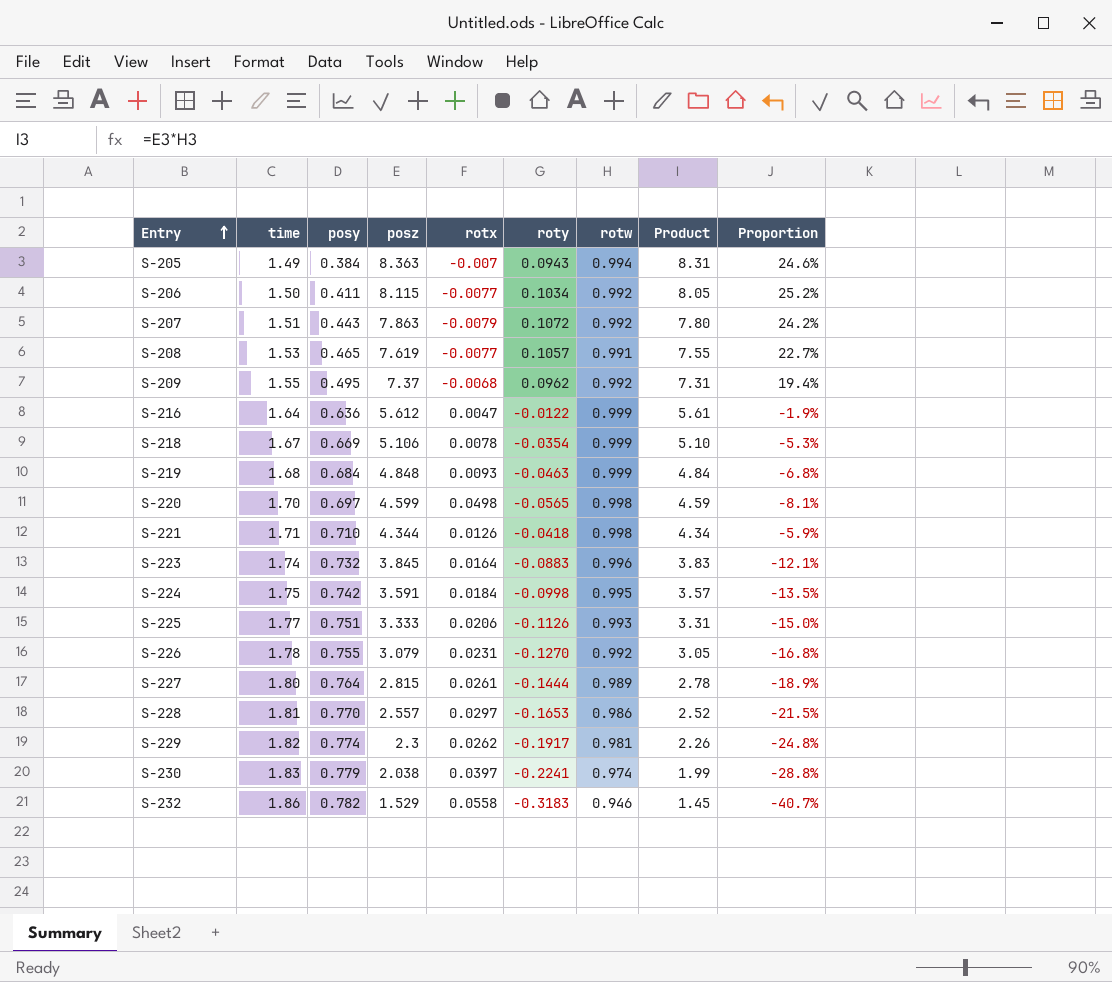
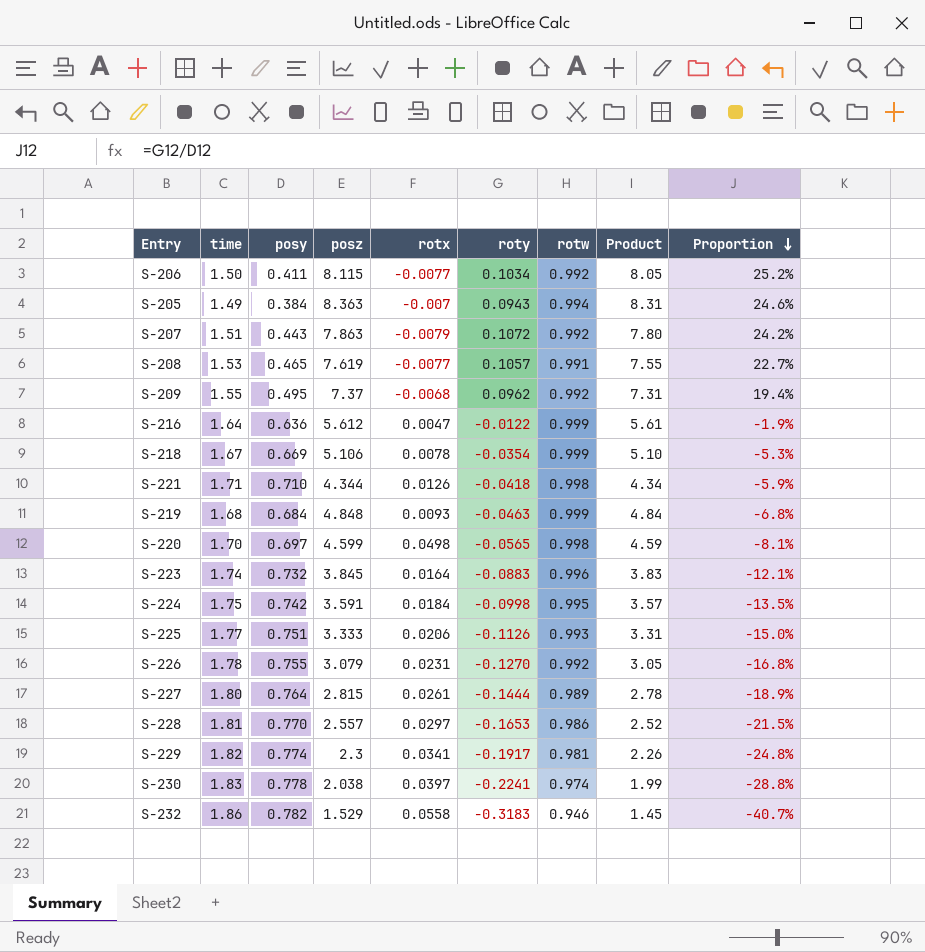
row order: Entry ascending -> Proportion descending
S-229 | rotx: 0.0262 -> 0.0341
S-230 | posy: 0.779 -> 0.778

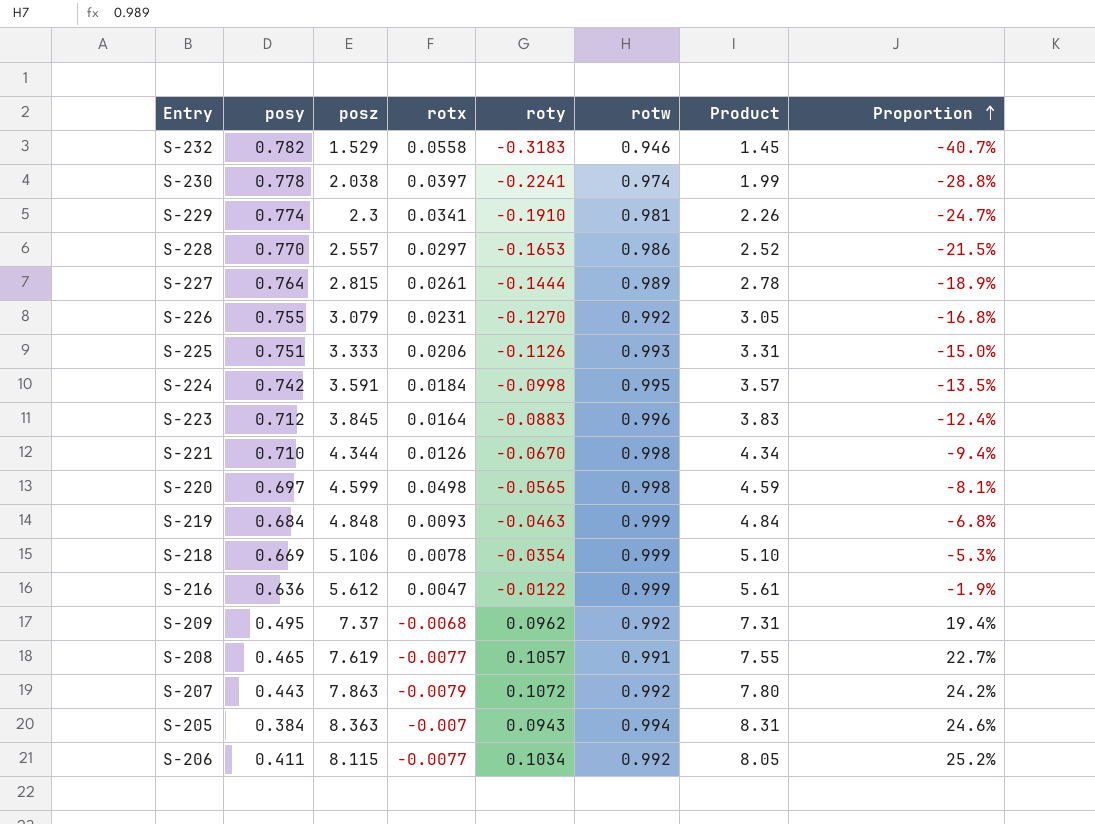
row order: Proportion descending -> Proportion ascending
column time | position: 2 -> none
S-229 | roty: -0.1917 -> -0.1910
S-229 | Proportion: -24.8% -> -24.7%
S-223 | posy: 0.732 -> 0.712
S-223 | Proportion: -12.1% -> -12.4%
S-221 | roty: -0.0418 -> -0.0670
S-221 | Proportion: -5.9% -> -9.4%

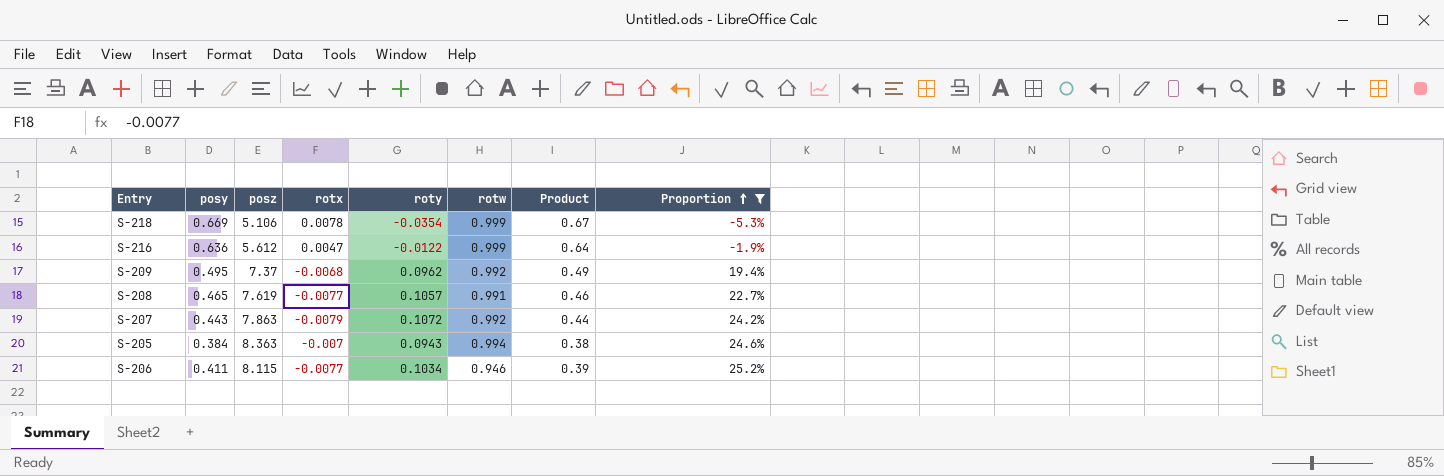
filter: none -> Proportion >= -5.3%
column Product | formula: [posz] * [rotw] -> [posy] * [rotw]
S-206 | rotw: 0.992 -> 0.946

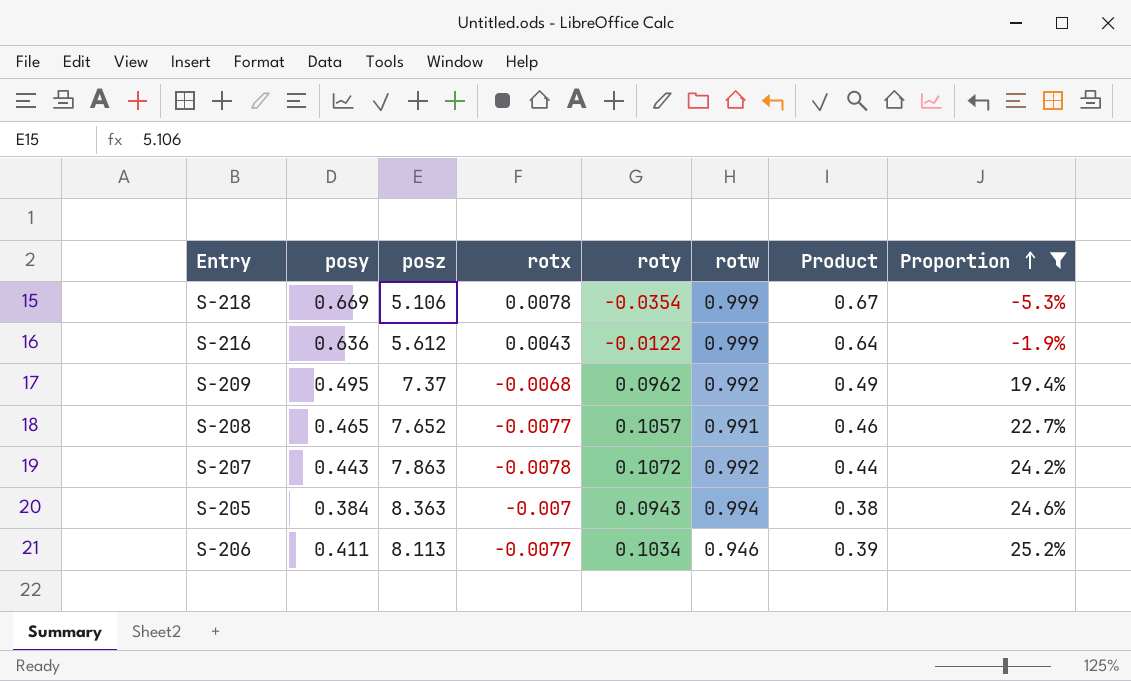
S-216 | rotx: 0.0047 -> 0.0043
S-208 | posz: 7.619 -> 7.652
S-207 | rotx: -0.0079 -> -0.0078
S-206 | posz: 8.115 -> 8.113

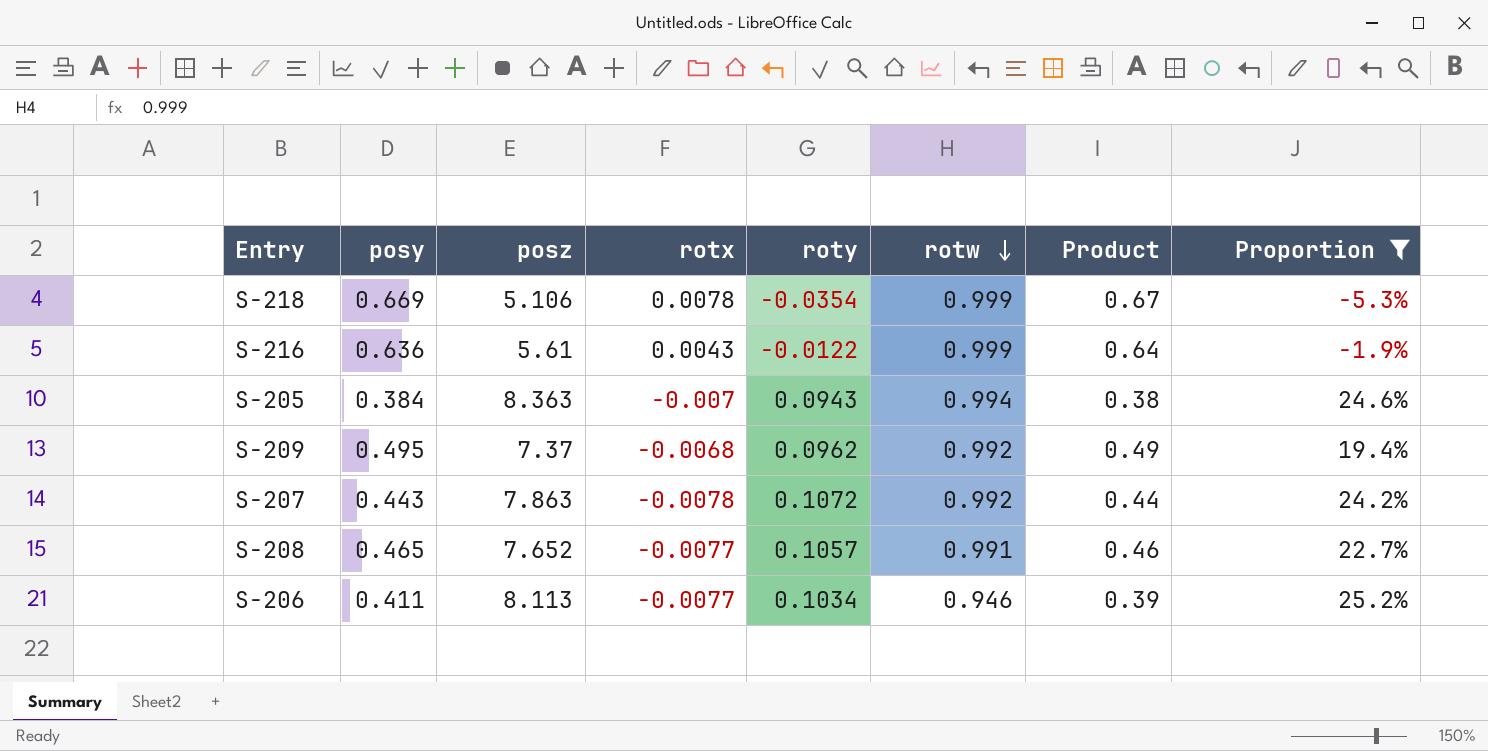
row order: Proportion ascending -> rotw descending
S-216 | posz: 5.612 -> 5.61

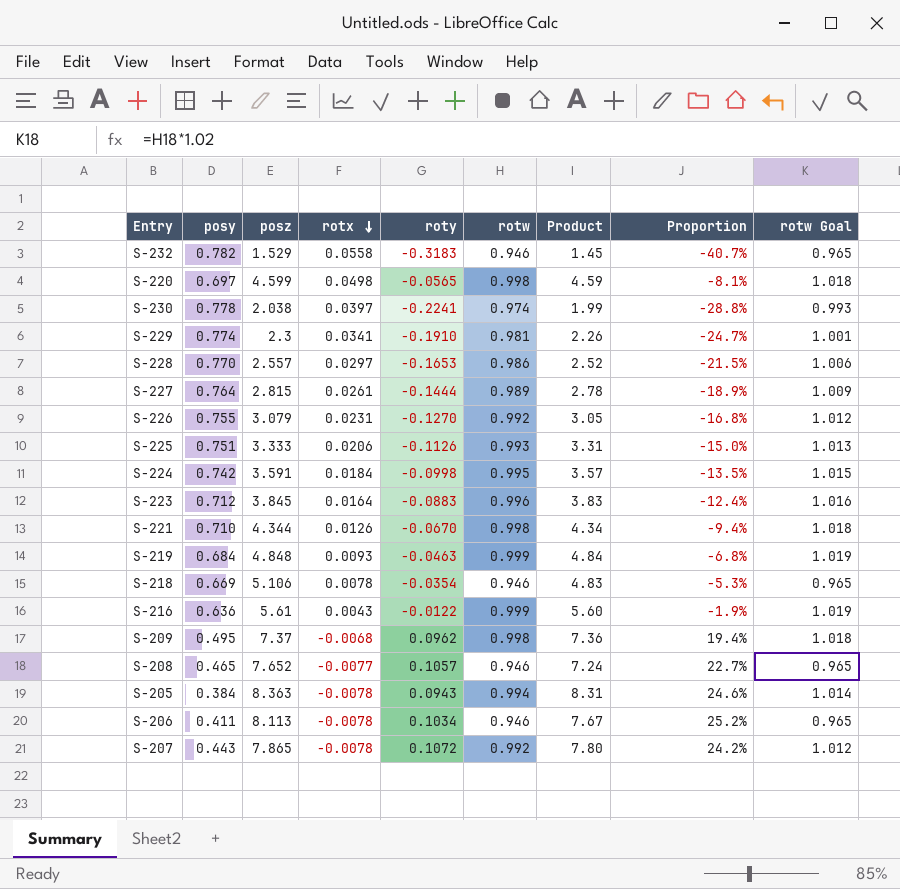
filter: Proportion >= -5.3% -> none
row order: rotw descending -> rotx descending
column Product | formula: [posy] * [rotw] -> [posz] * [rotw]
column rotw Goal | formula: none -> [rotw] * 1.02
S-218 | rotw: 0.999 -> 0.946
S-209 | rotw: 0.992 -> 0.998
S-208 | rotw: 0.991 -> 0.946
S-205 | rotx: -0.007 -> -0.0078
S-206 | rotx: -0.0077 -> -0.0078
S-207 | posz: 7.863 -> 7.865

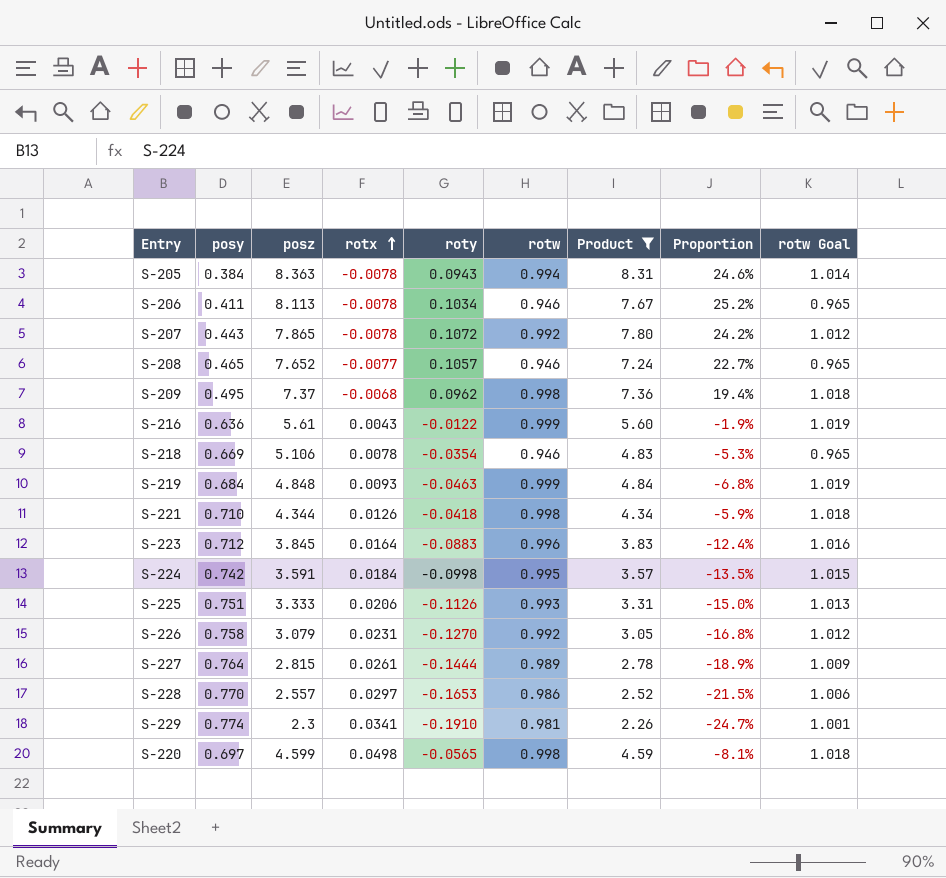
filter: none -> Product >= 2.26
row order: rotx descending -> rotx ascending
S-221 | roty: -0.0670 -> -0.0418
S-221 | Proportion: -9.4% -> -5.9%
S-226 | posy: 0.755 -> 0.758

